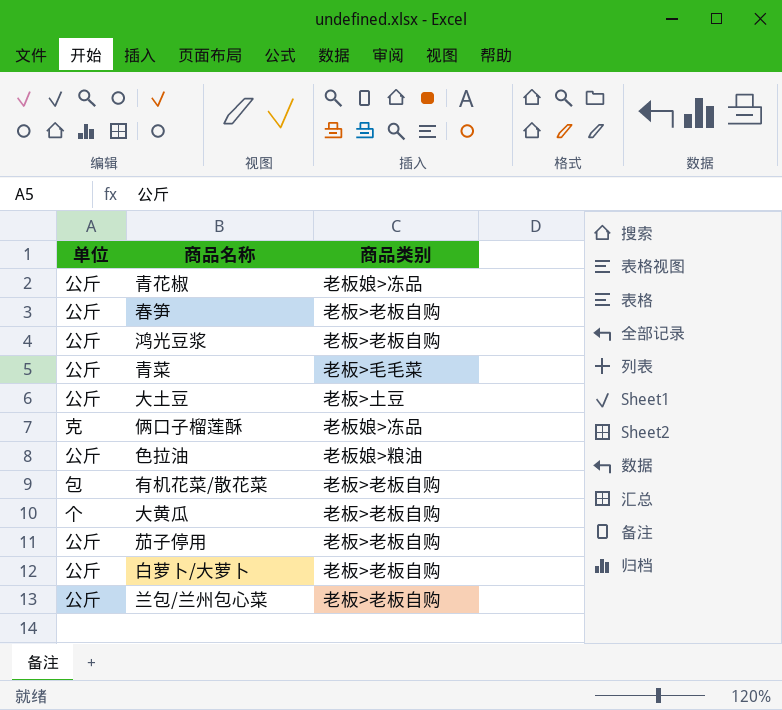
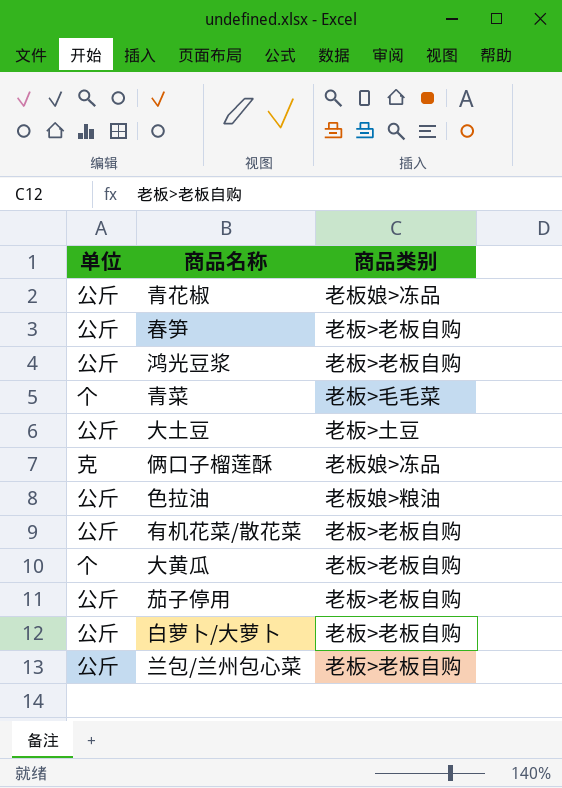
青菜 | 单位: 公斤 -> 个
有机花菜/散花菜 | 单位: 包 -> 公斤

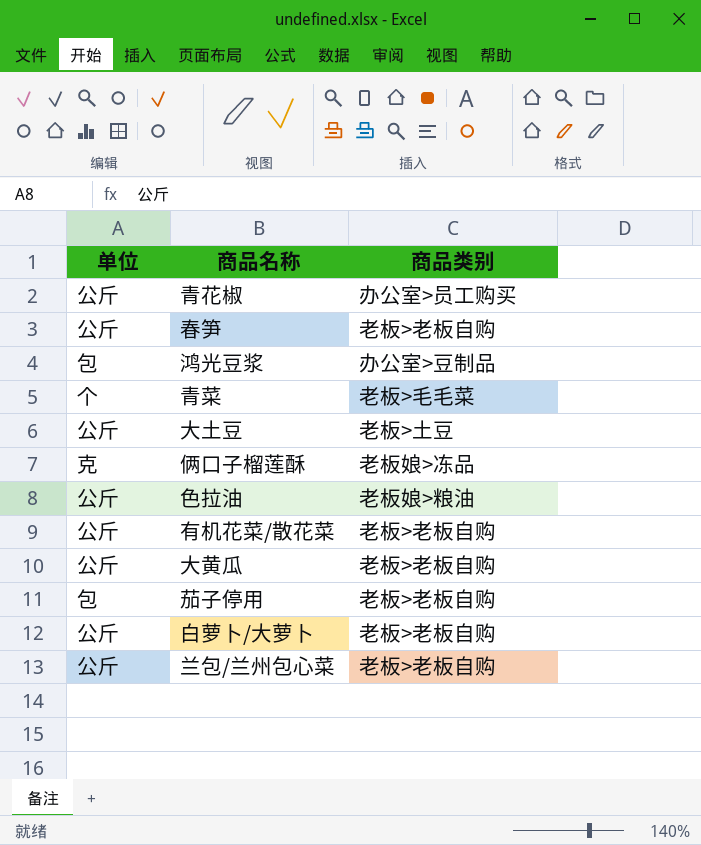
青花椒 | 商品类别: 老板娘>冻品 -> 办公室>员工购买
鸿光豆浆 | 单位: 公斤 -> 包
鸿光豆浆 | 商品类别: 老板>老板自购 -> 办公室>豆制品
大黄瓜 | 单位: 个 -> 公斤
茄子停用 | 单位: 公斤 -> 包

